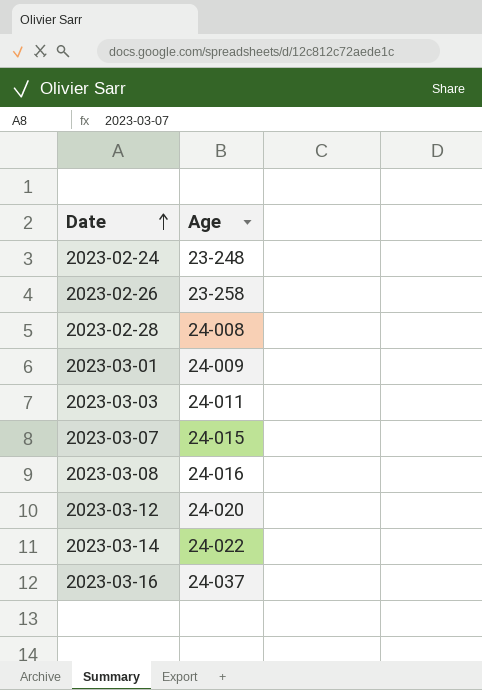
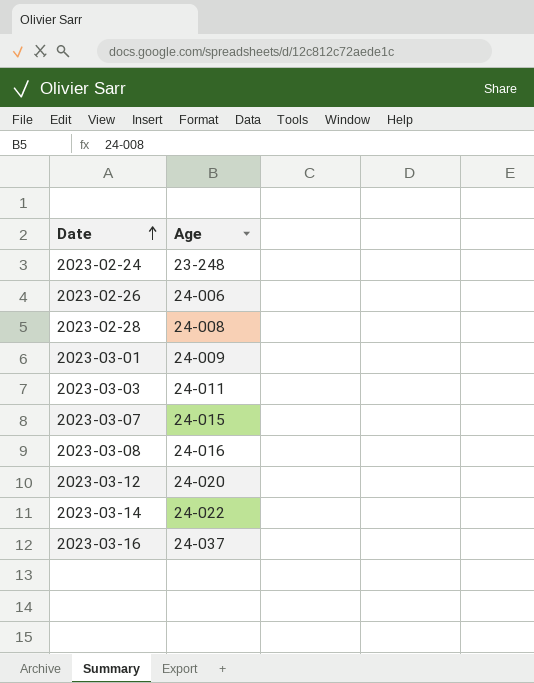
2023-02-26 | Age: 23-258 -> 24-006

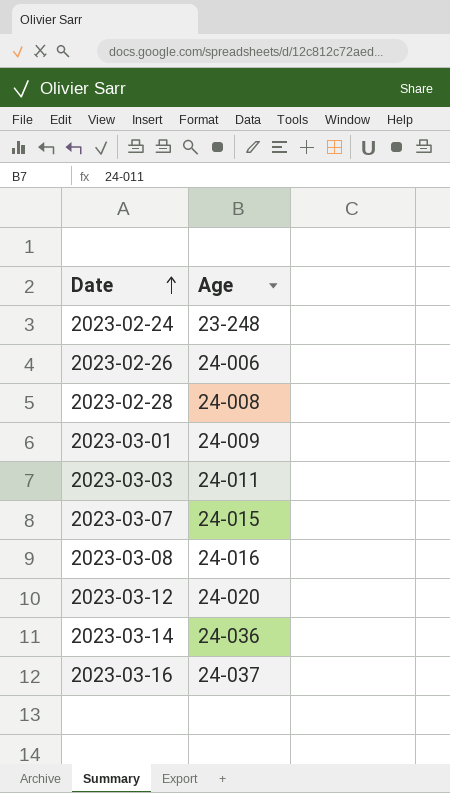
2023-03-14 | Age: 24-022 -> 24-036

